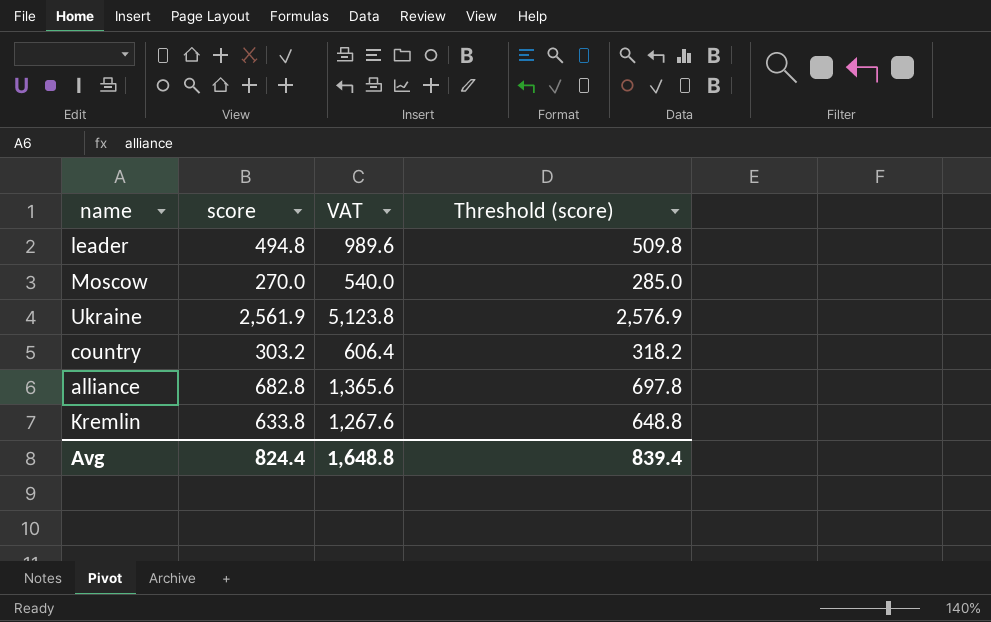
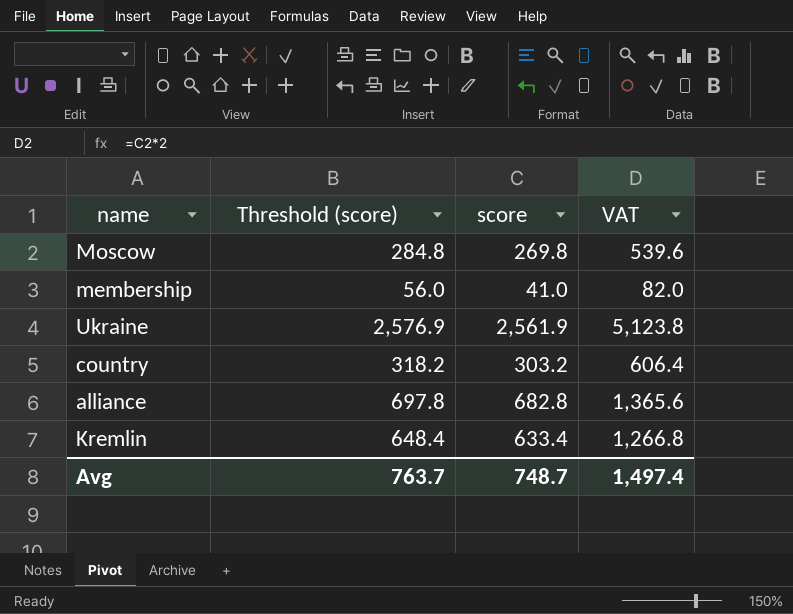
column Threshold (score) | position: 4 -> 2
row leader: 494.8 | 989.6 | 509.8 -> none
Moscow | Threshold (score): 285.0 -> 284.8
Moscow | score: 270.0 -> 269.8
Moscow | VAT: 540.0 -> 539.6
row membership: none -> 56.0 | 41.0 | 82.0
Kremlin | Threshold (score): 648.8 -> 648.4
Kremlin | score: 633.8 -> 633.4
Kremlin | VAT: 1,267.6 -> 1,266.8
Avg | Threshold (score): 839.4 -> 763.7
Avg | score: 824.4 -> 748.7
Avg | VAT: 1,648.8 -> 1,497.4

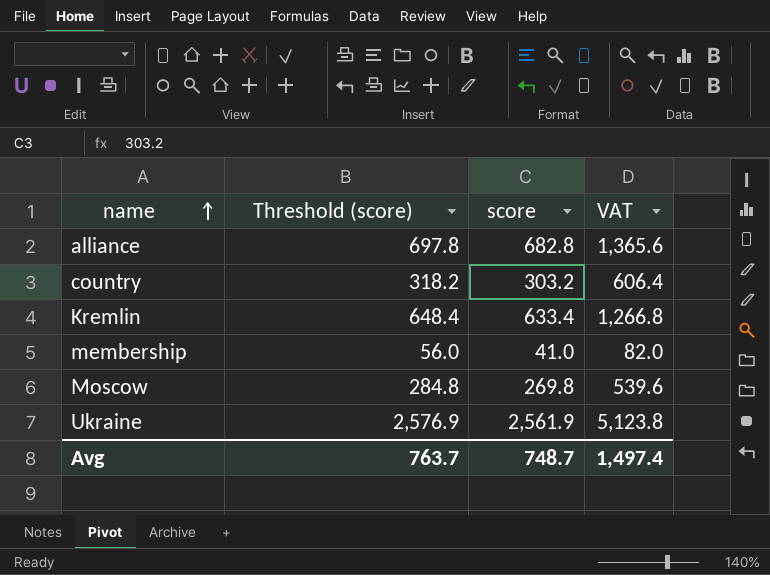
row order: none -> name ascending

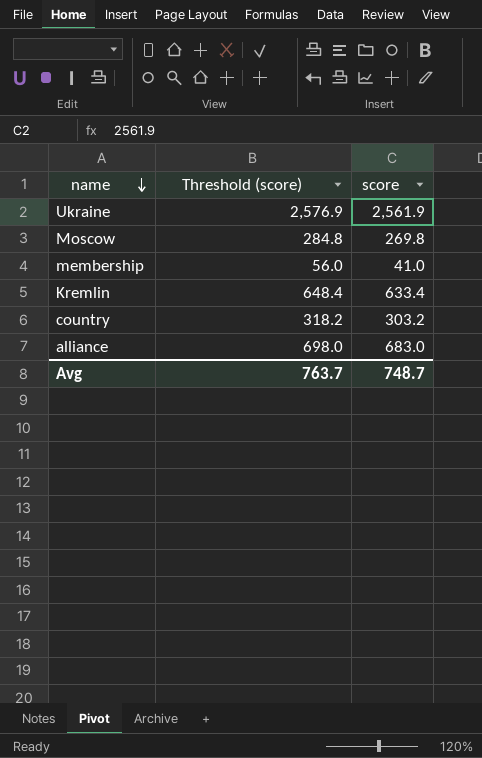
row order: name ascending -> name descending
column VAT | formula: [score] * 2 -> none
alliance | Threshold (score): 697.8 -> 698.0
alliance | score: 682.8 -> 683.0

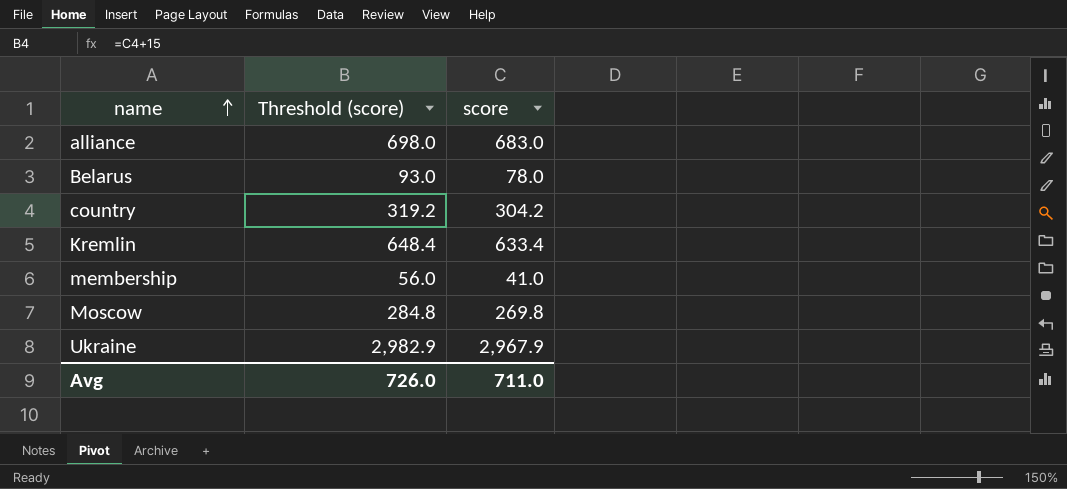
row order: name descending -> name ascending
row Belarus: none -> 93.0 | 78.0
country | Threshold (score): 318.2 -> 319.2
country | score: 303.2 -> 304.2
Ukraine | Threshold (score): 2,576.9 -> 2,982.9
Ukraine | score: 2,561.9 -> 2,967.9
Avg | Threshold (score): 763.7 -> 726.0
Avg | score: 748.7 -> 711.0

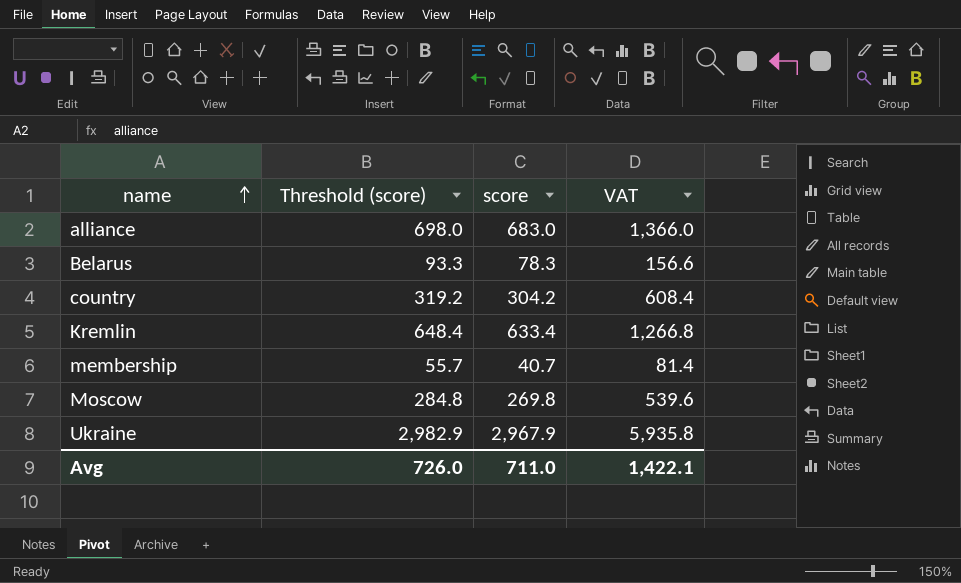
column VAT | formula: none -> [score] * 2
Belarus | Threshold (score): 93.0 -> 93.3
Belarus | score: 78.0 -> 78.3
membership | Threshold (score): 56.0 -> 55.7
membership | score: 41.0 -> 40.7

